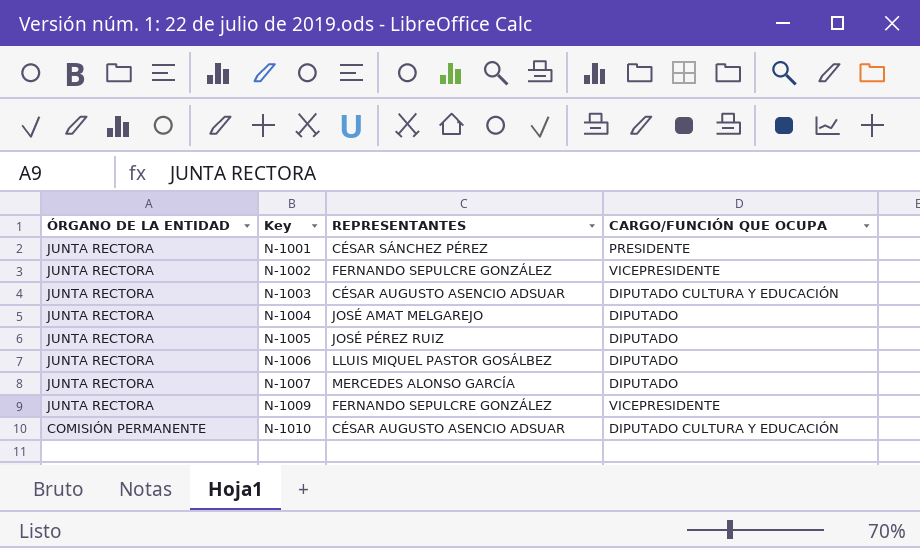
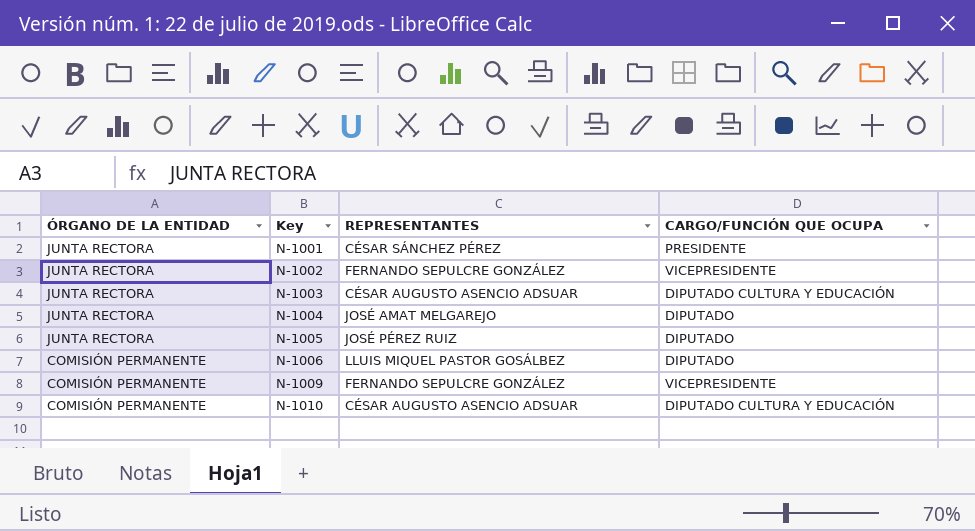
row N-1007: JUNTA RECTORA | MERCEDES ALONSO GARCÍA | DIPUTADO -> none
N-1006 | ÓRGANO DE LA ENTIDAD: JUNTA RECTORA -> COMISIÓN PERMANENTE
N-1009 | ÓRGANO DE LA ENTIDAD: JUNTA RECTORA -> COMISIÓN PERMANENTE

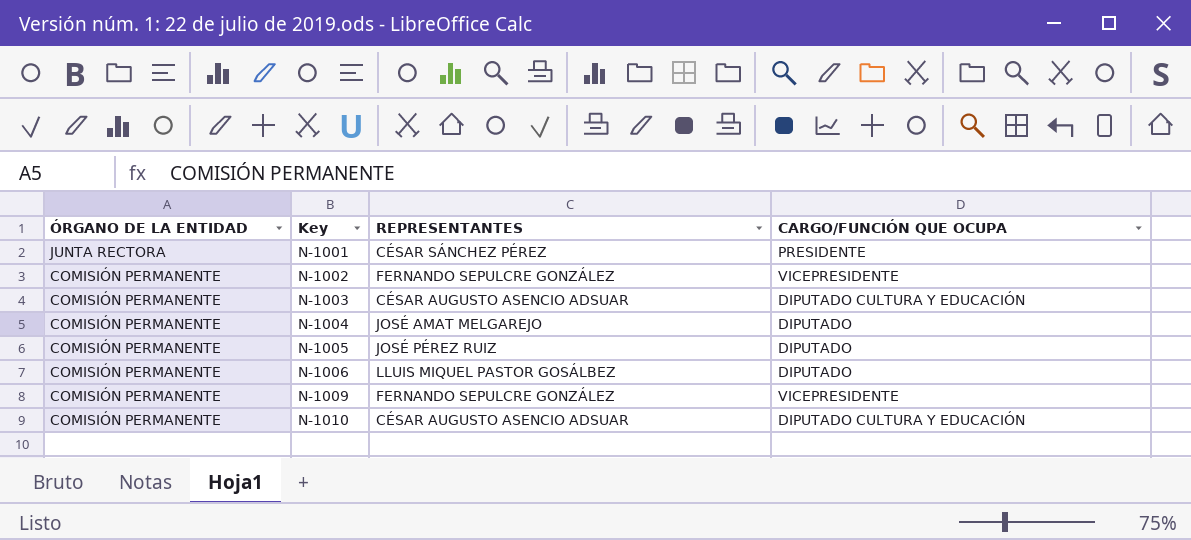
N-1002 | ÓRGANO DE LA ENTIDAD: JUNTA RECTORA -> COMISIÓN PERMANENTE
N-1003 | ÓRGANO DE LA ENTIDAD: JUNTA RECTORA -> COMISIÓN PERMANENTE
N-1004 | ÓRGANO DE LA ENTIDAD: JUNTA RECTORA -> COMISIÓN PERMANENTE
N-1005 | ÓRGANO DE LA ENTIDAD: JUNTA RECTORA -> COMISIÓN PERMANENTE

